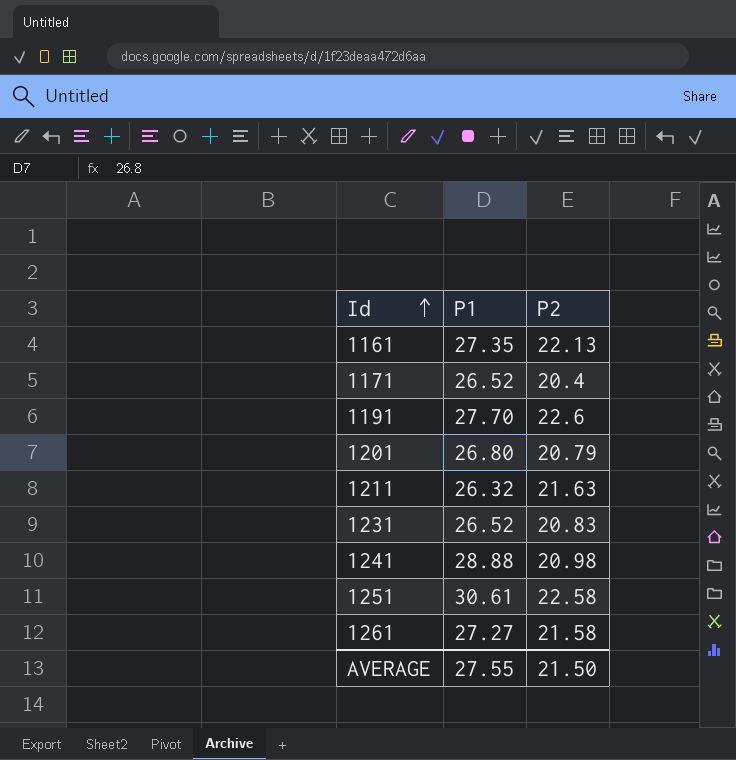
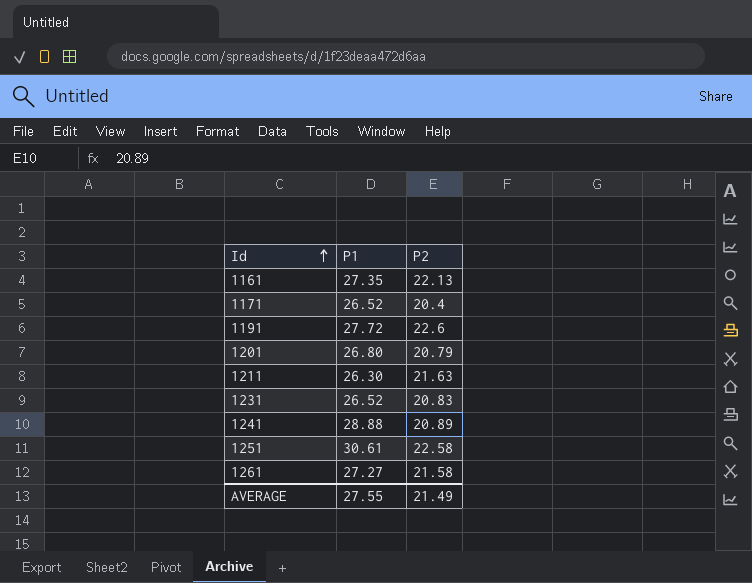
1191 | P1: 27.70 -> 27.72
1211 | P1: 26.32 -> 26.30
1241 | P2: 20.98 -> 20.89
AVERAGE | P2: 21.50 -> 21.49

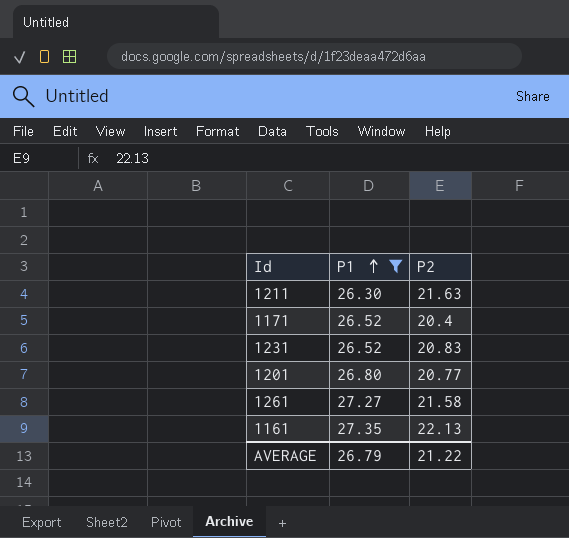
filter: none -> P1 <= 27.35
row order: Id ascending -> P1 ascending
1201 | P2: 20.79 -> 20.77
AVERAGE | P1: 27.55 -> 26.79
AVERAGE | P2: 21.49 -> 21.22

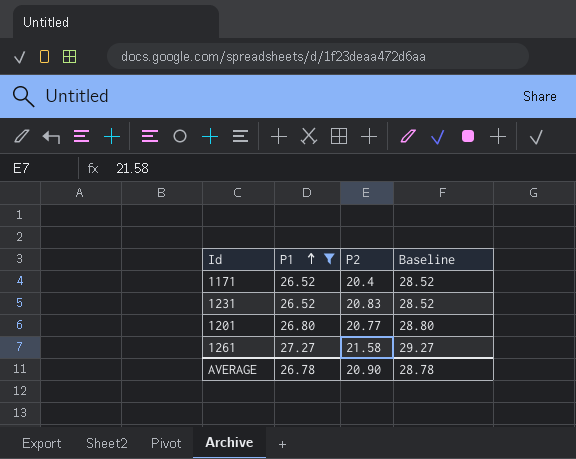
column Baseline | formula: none -> [P1] + 2
row 1211: 26.30 | 21.63 -> none
row 1161: 27.35 | 22.13 -> none
AVERAGE | P1: 26.79 -> 26.78
AVERAGE | P2: 21.22 -> 20.90

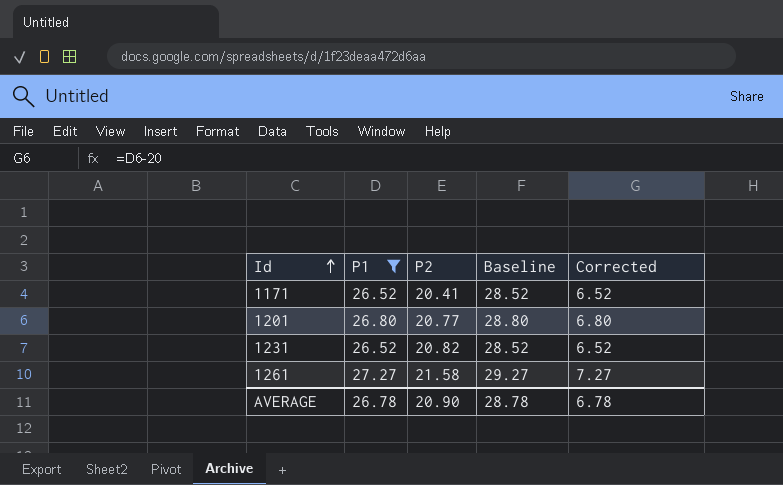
row order: P1 ascending -> Id ascending
column Corrected | formula: none -> [P1] - 20
1171 | P2: 20.4 -> 20.41
1231 | P2: 20.83 -> 20.82

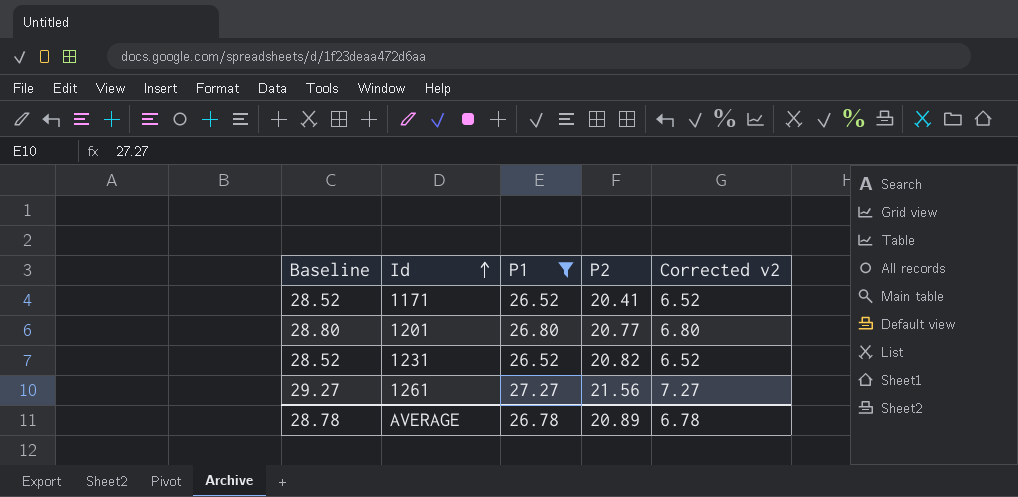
column Baseline | position: 4 -> 1
column name: Corrected -> Corrected v2
1261 | P2: 21.58 -> 21.56
AVERAGE | P2: 20.90 -> 20.89

